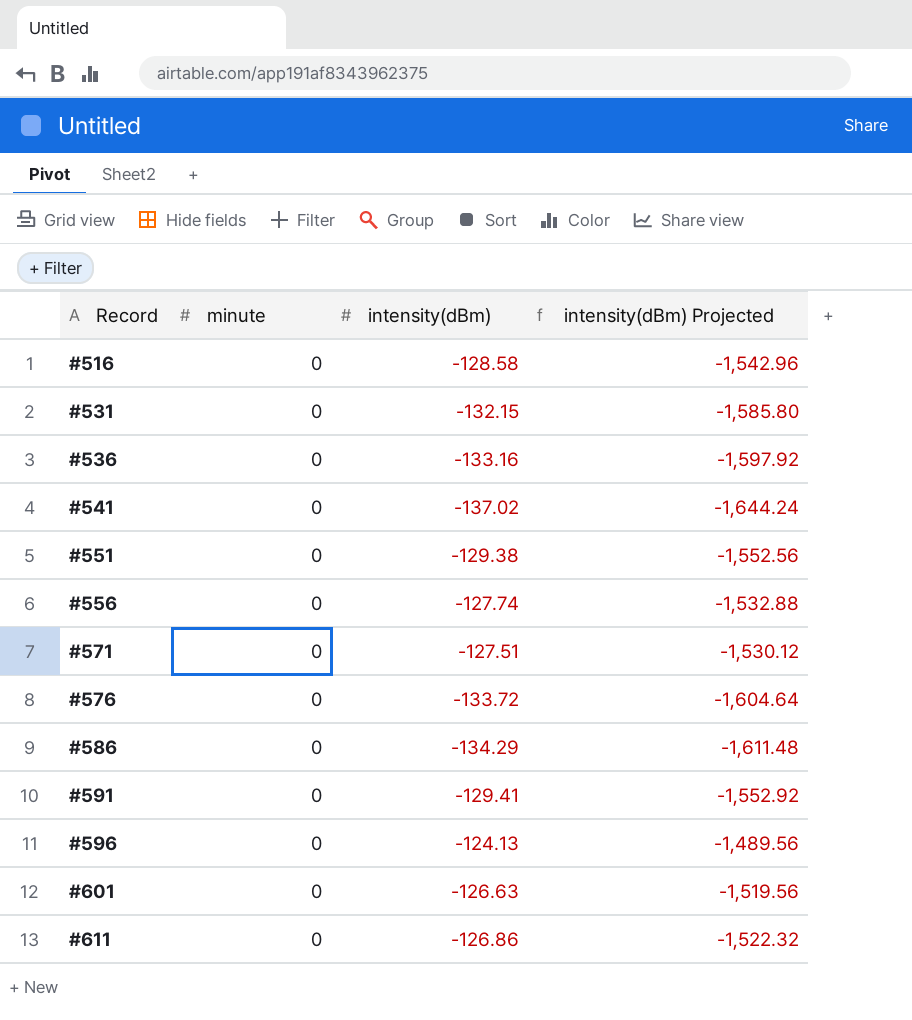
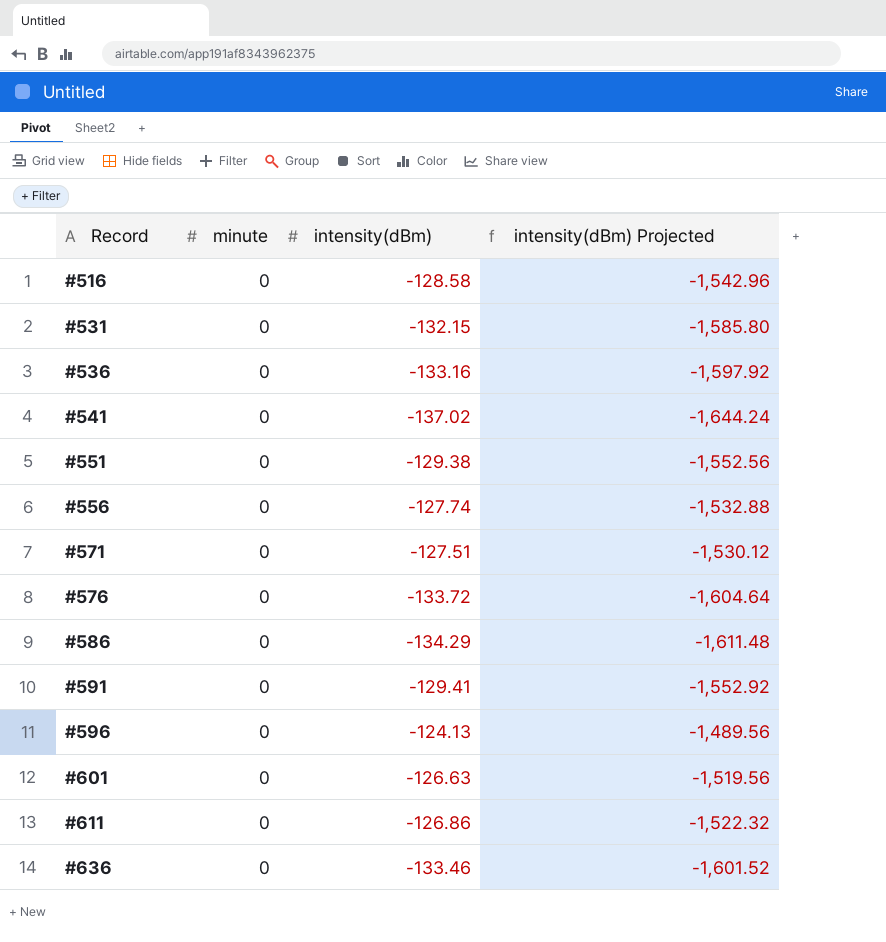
row #636: none -> 0 | -133.46 | -1,601.52

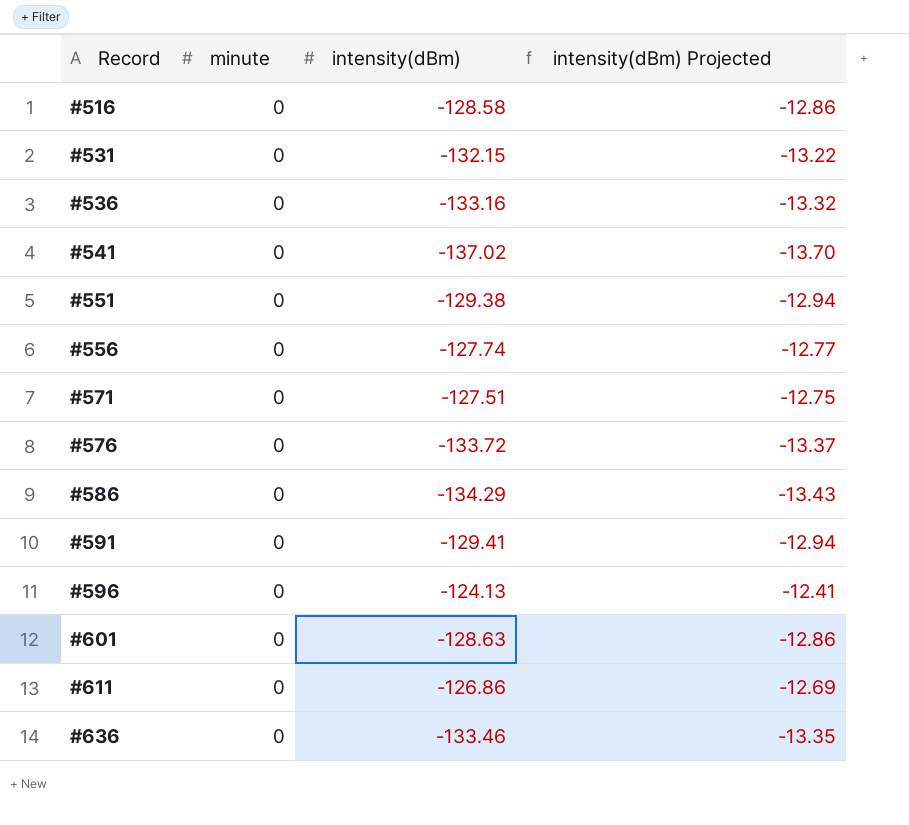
column intensity(dBm) Projected | formula: [intensity(dBm)] * 12 -> [intensity(dBm)] * 0.1
#601 | intensity(dBm): -126.63 -> -128.63

